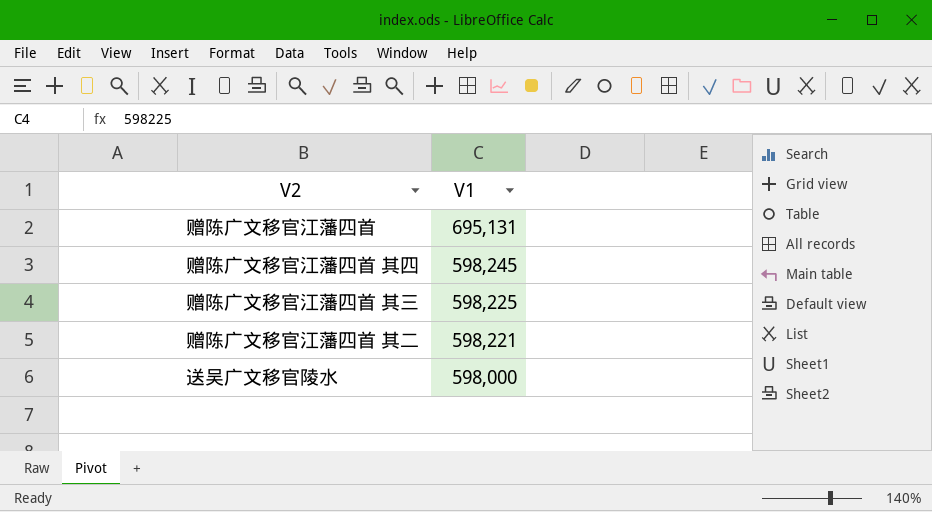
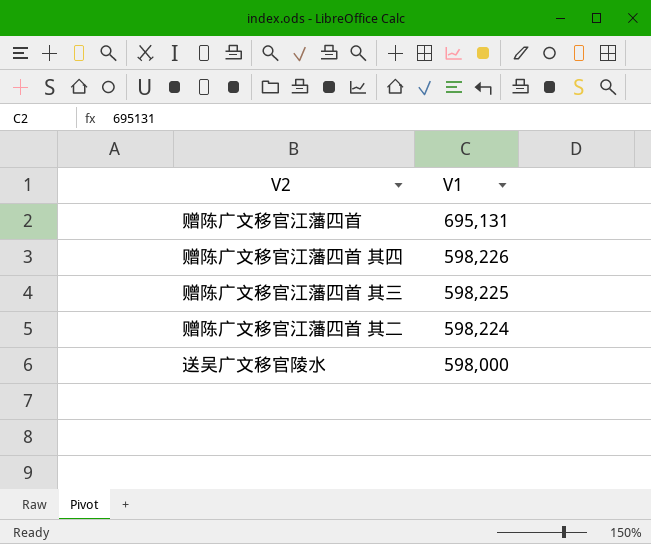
赠陈广文移官江藩四首 其四 | V1: 598,245 -> 598,226
赠陈广文移官江藩四首 其二 | V1: 598,221 -> 598,224

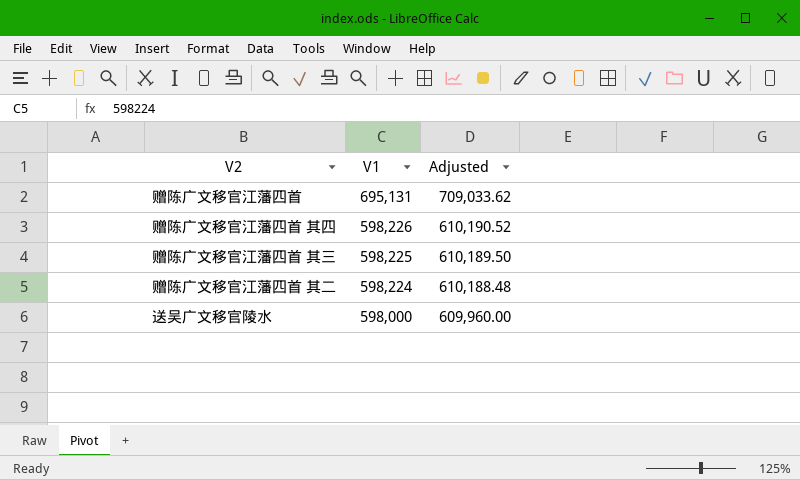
column Adjusted | formula: none -> [V1] * 1.02

